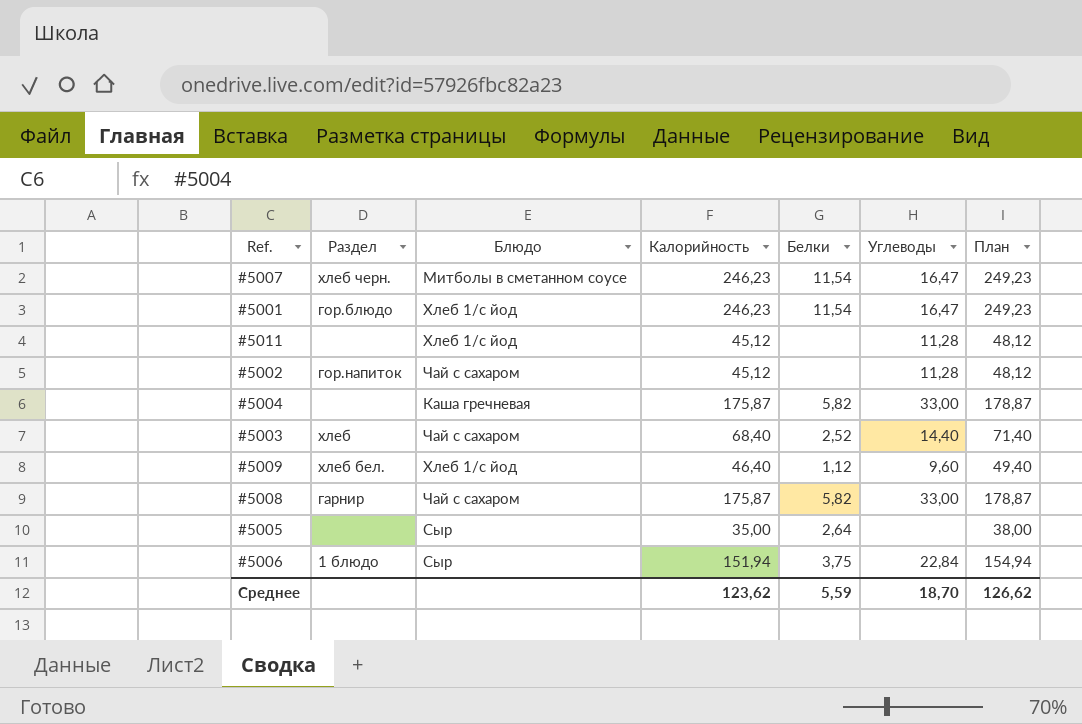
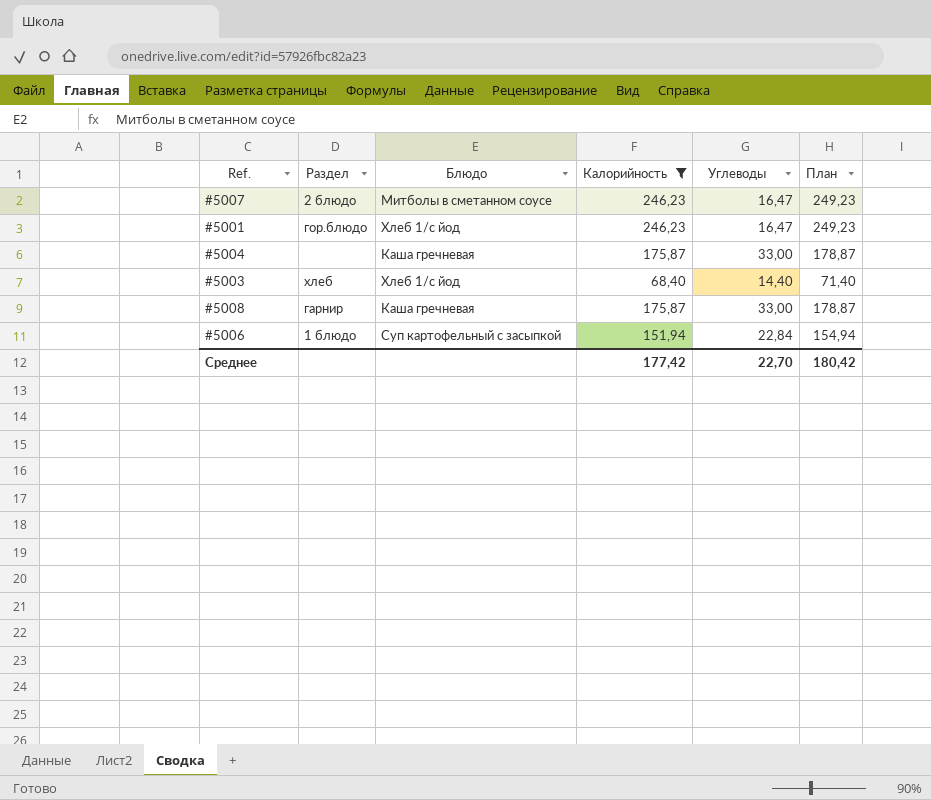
filter: none -> Калорийность >= 68,40
column Белки | position: 5 -> none
#5007 | Раздел: хлеб черн. -> 2 блюдо
#5003 | Блюдо: Чай с сахаром -> Хлеб 1/с йод
#5008 | Блюдо: Чай с сахаром -> Каша гречневая
#5006 | Блюдо: Сыр -> Суп картофельный с засыпкой
Среднее | Калорийность: 123,62 -> 177,42
Среднее | Углеводы: 18,70 -> 22,70
Среднее | План: 126,62 -> 180,42

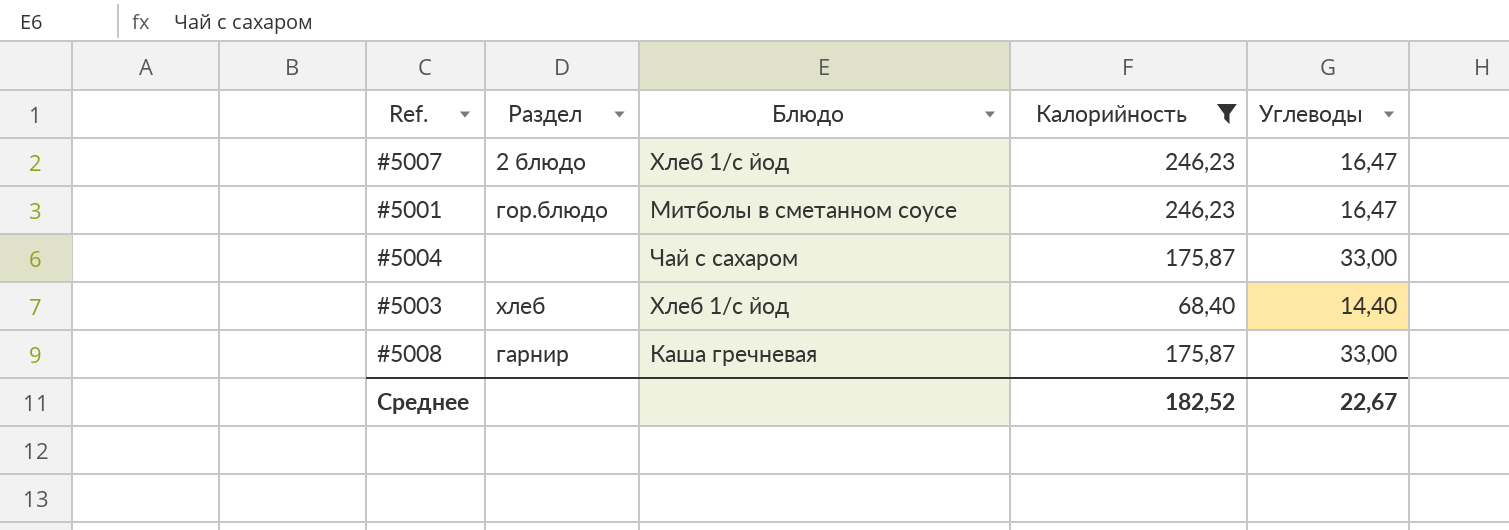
column План | formula: [Калорийность] + 3 -> none
row #5006: 1 блюдо | Суп картофельный с засыпкой | 151,94 | 22,84 | 154,94 -> none
#5007 | Блюдо: Митболы в сметанном соусе -> Хлеб 1/с йод
#5001 | Блюдо: Хлеб 1/с йод -> Митболы в сметанном соусе
#5004 | Блюдо: Каша гречневая -> Чай с сахаром
Среднее | Калорийность: 177,42 -> 182,52
Среднее | Углеводы: 22,70 -> 22,67

